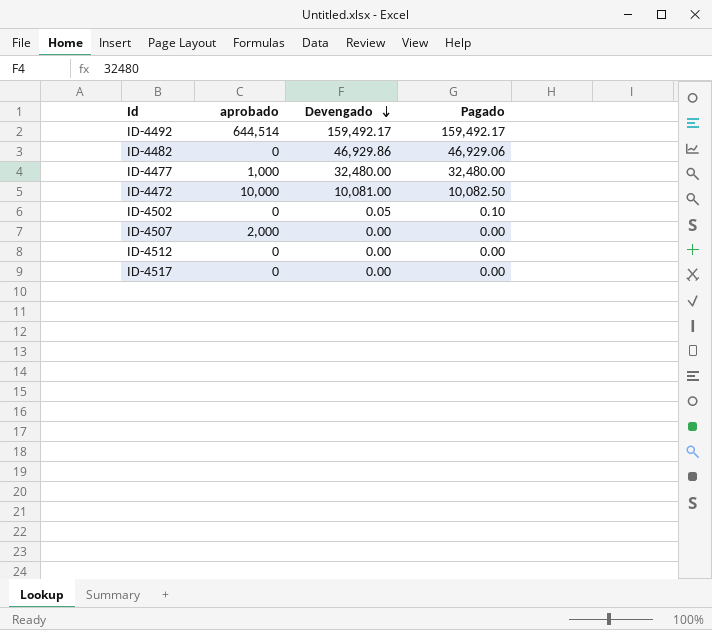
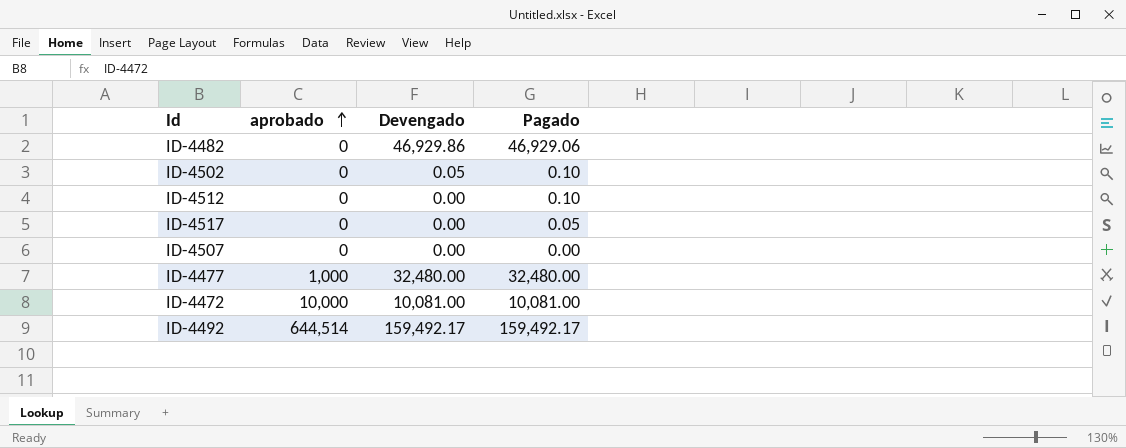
row order: Devengado descending -> aprobado ascending
ID-4512 | Pagado: 0.00 -> 0.10
ID-4517 | Pagado: 0.00 -> 0.05
ID-4507 | aprobado: 2,000 -> 0
ID-4472 | Pagado: 10,082.50 -> 10,081.00

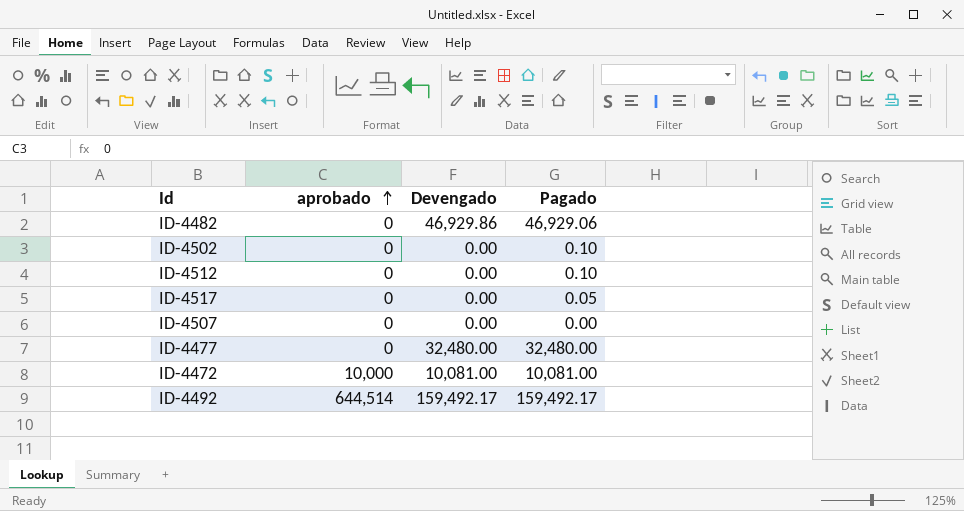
ID-4502 | Devengado: 0.05 -> 0.00
ID-4477 | aprobado: 1,000 -> 0

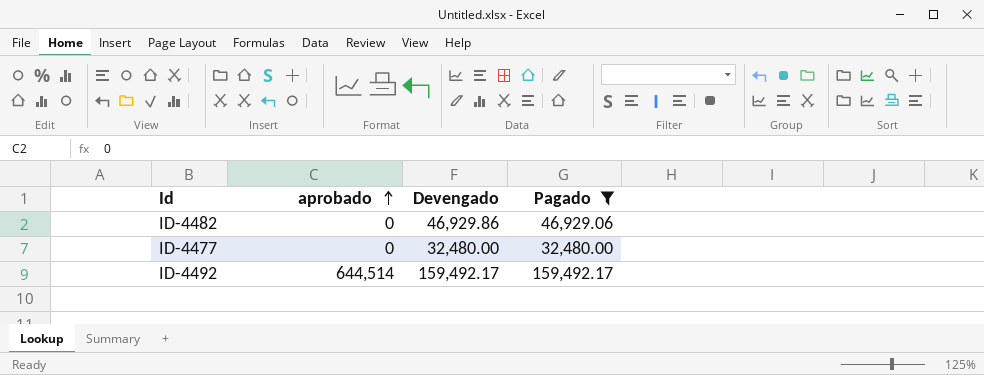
filter: none -> Pagado >= 32,480.00

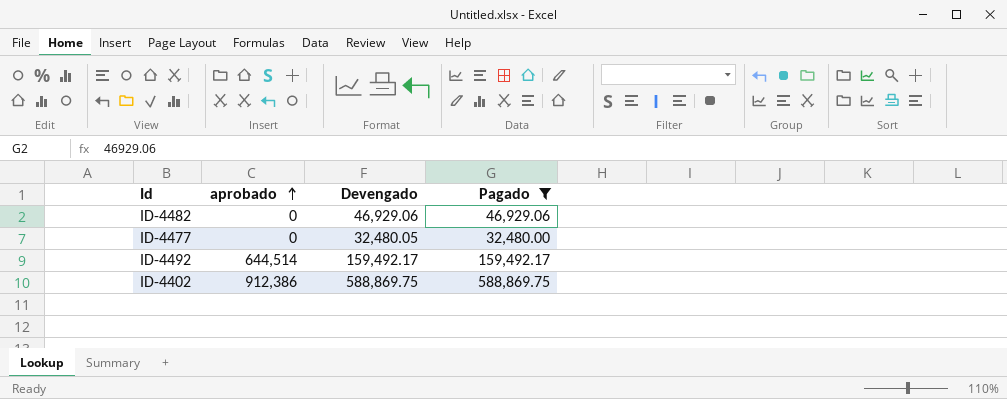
ID-4482 | Devengado: 46,929.86 -> 46,929.06
ID-4477 | Devengado: 32,480.00 -> 32,480.05
row ID-4402: none -> 912,386 | 588,869.75 | 588,869.75

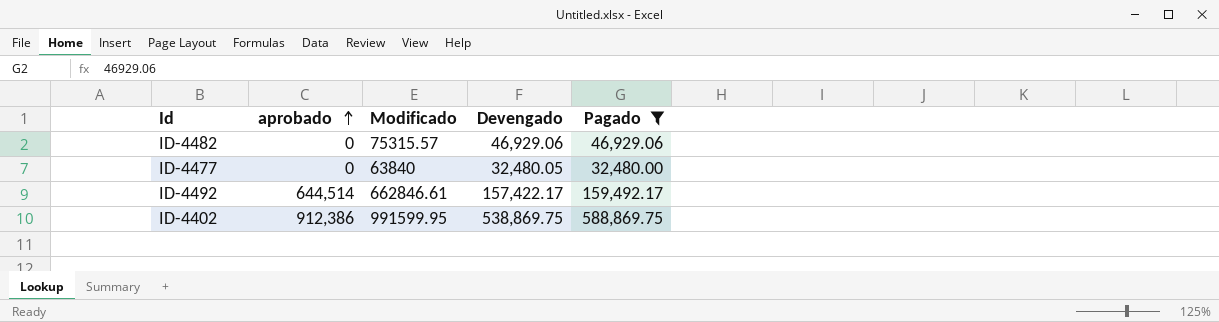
column Modificado | position: none -> 3
ID-4492 | Devengado: 159,492.17 -> 157,422.17
ID-4402 | Devengado: 588,869.75 -> 538,869.75

